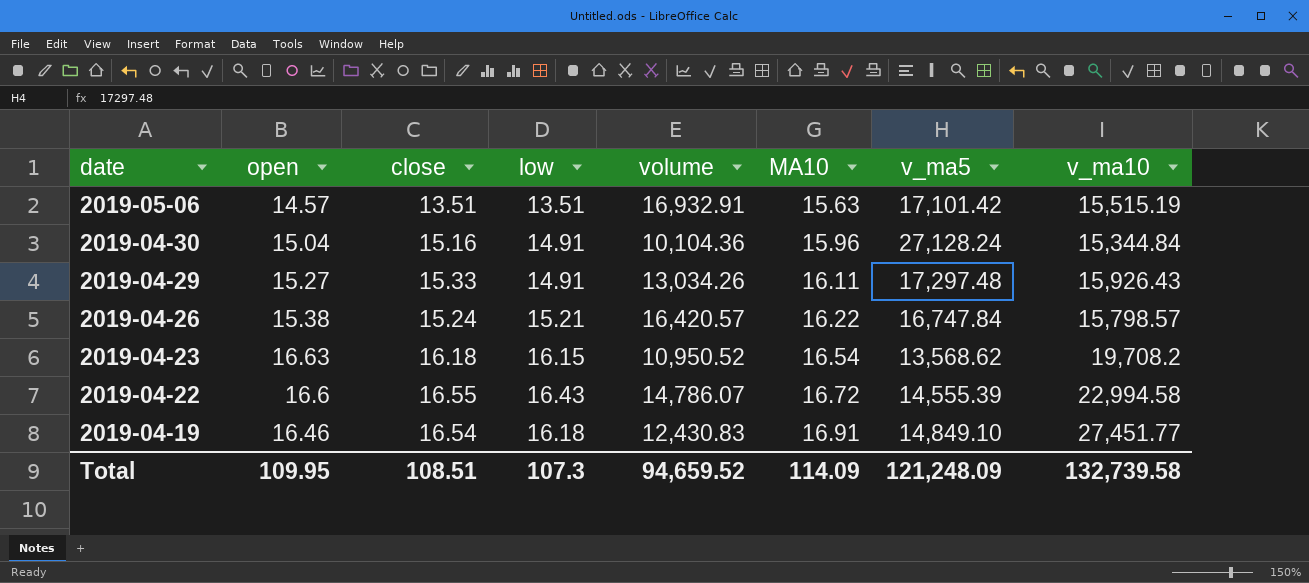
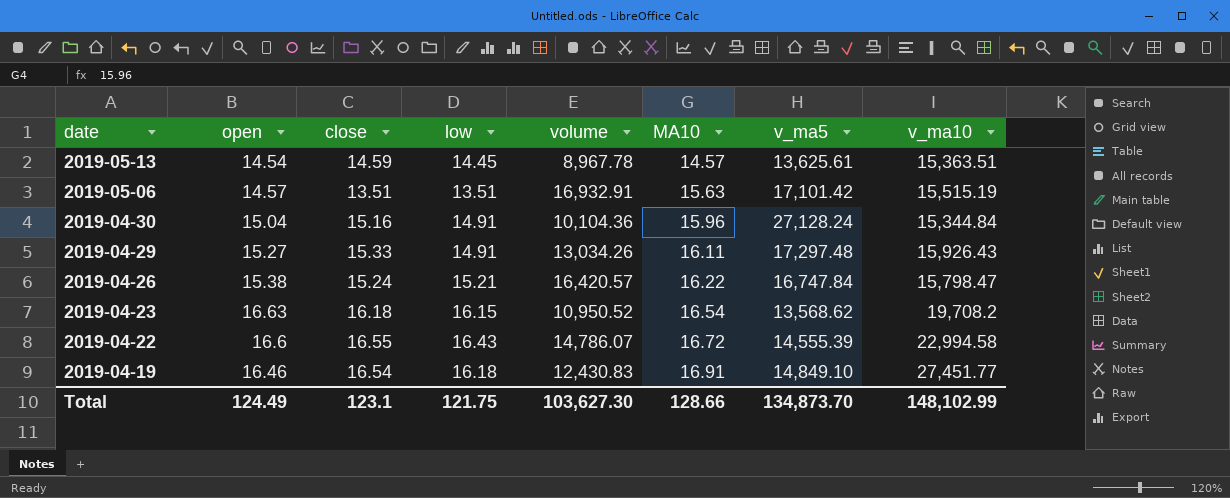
row 2019-05-13: none -> 14.54 | 14.59 | 14.45 | 8,967.78 | 14.57 | 13,625.61 | 15,363.51
2019-04-26 | v_ma10: 15,798.57 -> 15,798.47
Total | open: 109.95 -> 124.49
Total | close: 108.51 -> 123.1
Total | low: 107.3 -> 121.75
Total | volume: 94,659.52 -> 103,627.30
Total | MA10: 114.09 -> 128.66
Total | v_ma5: 121,248.09 -> 134,873.70
Total | v_ma10: 132,739.58 -> 148,102.99

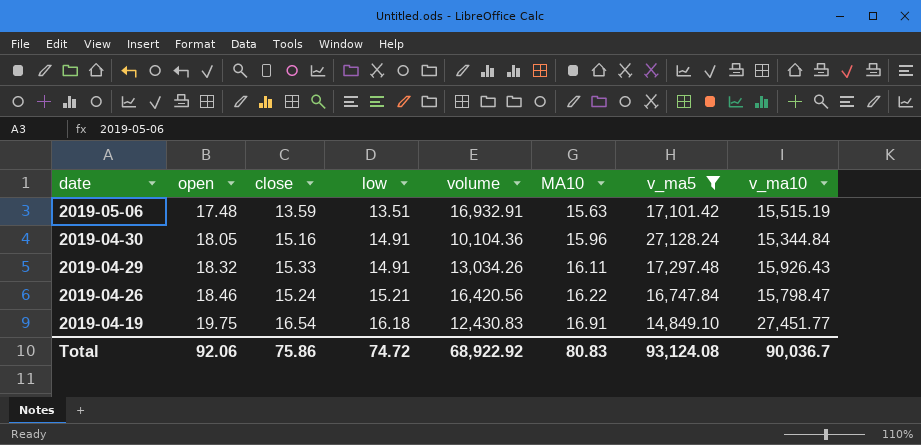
filter: none -> v_ma5 >= 14,849.10
2019-05-06 | open: 14.57 -> 17.48
2019-05-06 | close: 13.51 -> 13.59
2019-04-30 | open: 15.04 -> 18.05
2019-04-29 | open: 15.27 -> 18.32
2019-04-26 | open: 15.38 -> 18.46
2019-04-26 | volume: 16,420.57 -> 16,420.56
2019-04-19 | open: 16.46 -> 19.75
Total | open: 124.49 -> 92.06
Total | close: 123.1 -> 75.86
Total | low: 121.75 -> 74.72
Total | volume: 103,627.30 -> 68,922.92
Total | MA10: 128.66 -> 80.83
Total | v_ma5: 134,873.70 -> 93,124.08
Total | v_ma10: 148,102.99 -> 90,036.7

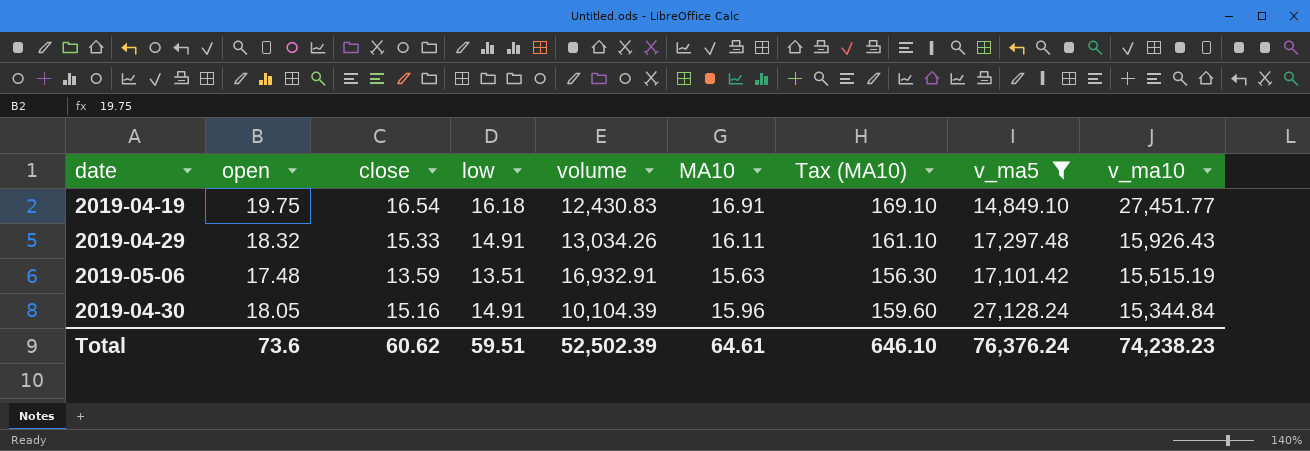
row order: date descending -> v_ma10 descending
column Tax (MA10) | formula: none -> [MA10] * 10
row 2019-04-26: 18.46 | 15.24 | 15.21 | 16,420.56 | 16.22 | 16,747.84 | 15,798.47 -> none
2019-04-30 | volume: 10,104.36 -> 10,104.39
Total | open: 92.06 -> 73.6
Total | close: 75.86 -> 60.62
Total | low: 74.72 -> 59.51
Total | volume: 68,922.92 -> 52,502.39
Total | MA10: 80.83 -> 64.61
Total | v_ma5: 93,124.08 -> 76,376.24
Total | v_ma10: 90,036.7 -> 74,238.23

